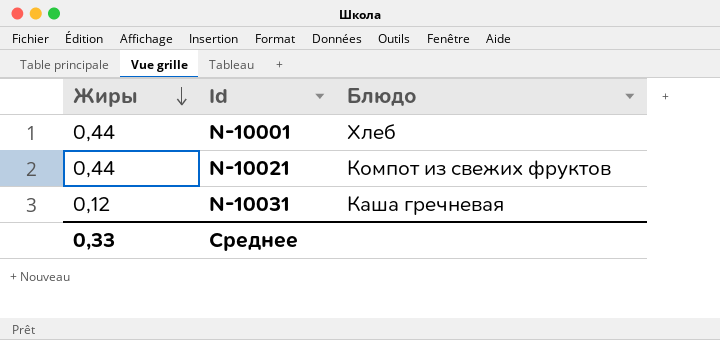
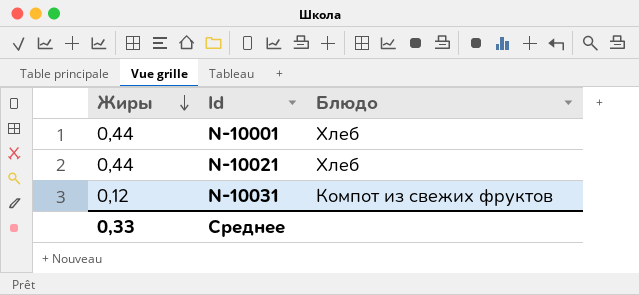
N-10021 | Блюдо: Компот из свежих фруктов -> Хлеб
N-10031 | Блюдо: Каша гречневая -> Компот из свежих фруктов

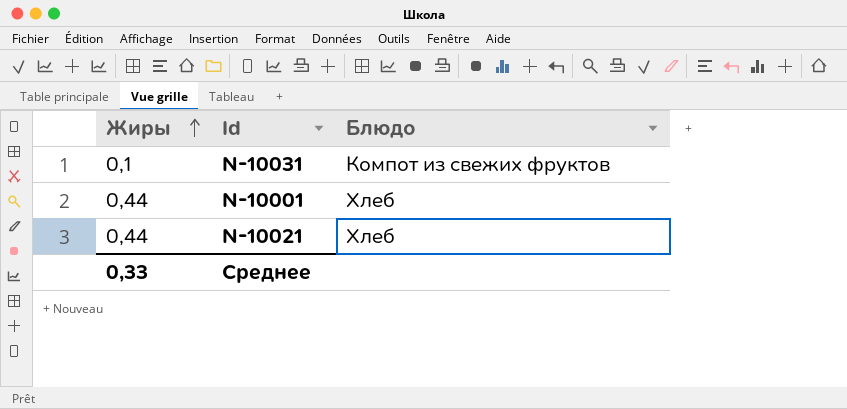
row order: Жиры descending -> Жиры ascending
N-10031 | Жиры: 0,12 -> 0,1

